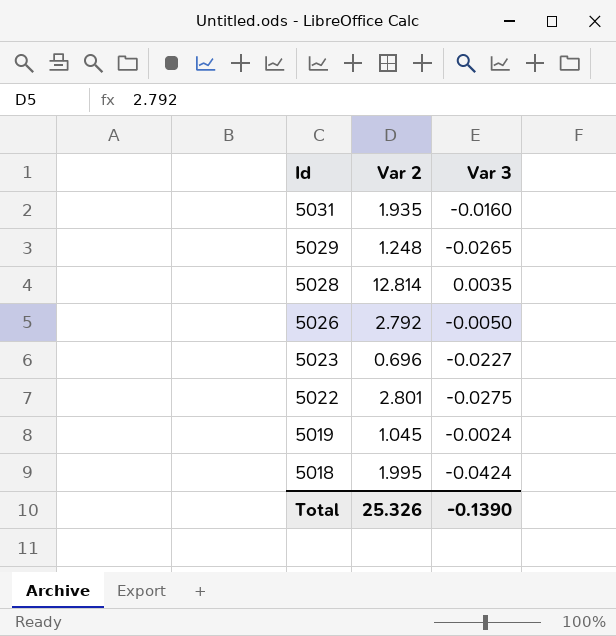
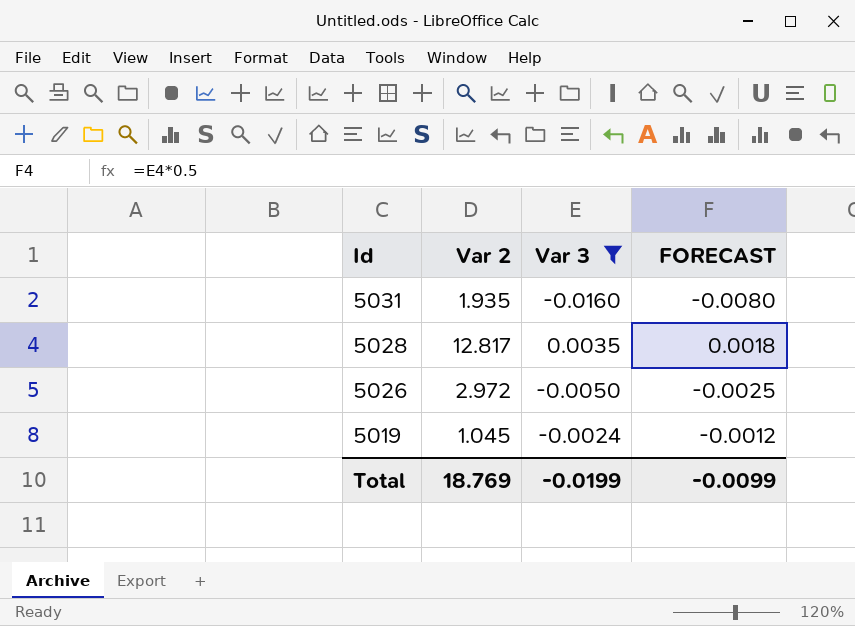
filter: none -> Var 3 >= -0.0160
column FORECAST | formula: none -> [Var 3] * 0.5
5028 | Var 2: 12.814 -> 12.817
5026 | Var 2: 2.792 -> 2.972
Total | Var 2: 25.326 -> 18.769
Total | Var 3: -0.1390 -> -0.0199

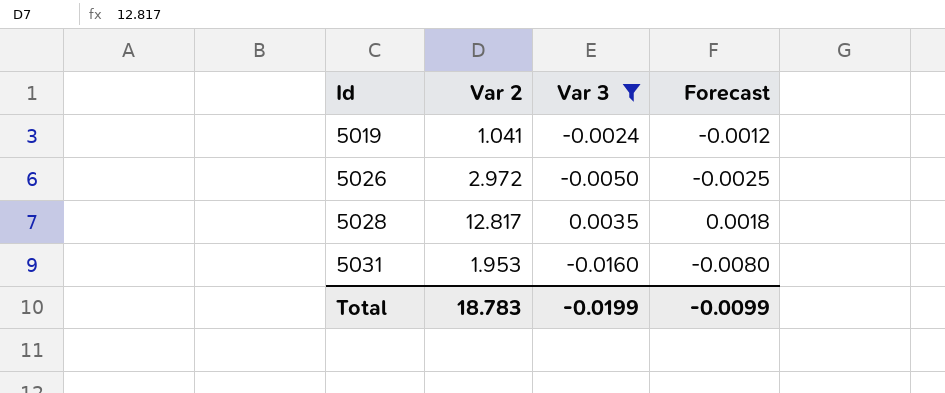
row order: Id descending -> Id ascending
column name: FORECAST -> Forecast
5019 | Var 2: 1.045 -> 1.041
5031 | Var 2: 1.935 -> 1.953
Total | Var 2: 18.769 -> 18.783

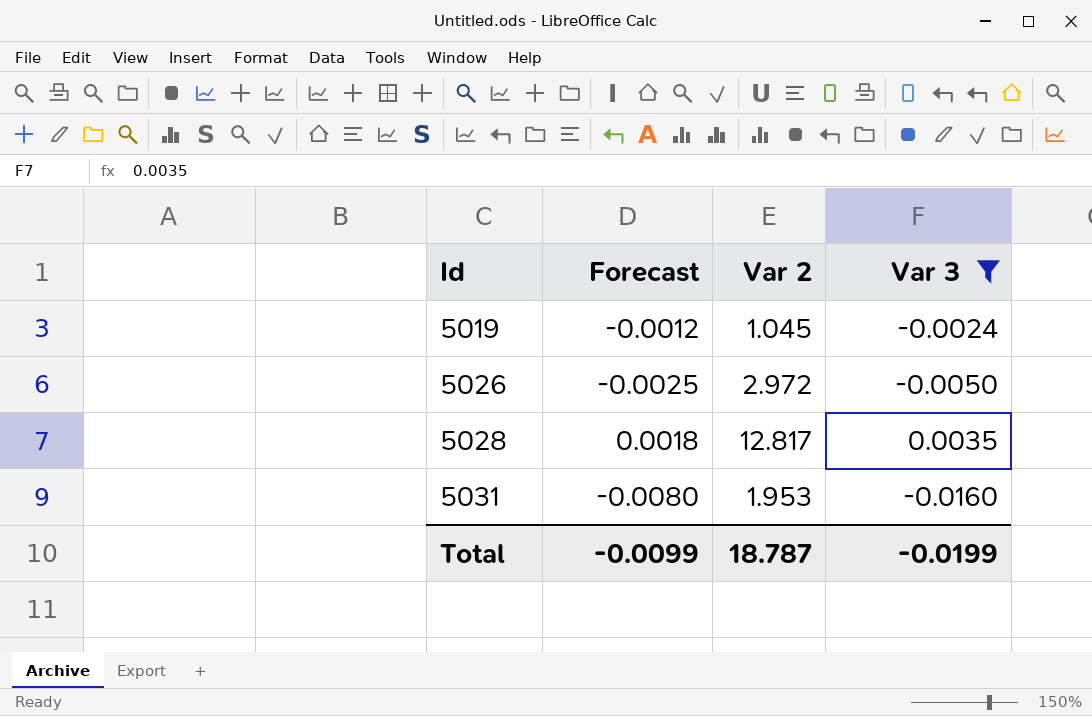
column Forecast | position: 4 -> 2
5019 | Var 2: 1.041 -> 1.045
Total | Var 2: 18.783 -> 18.787

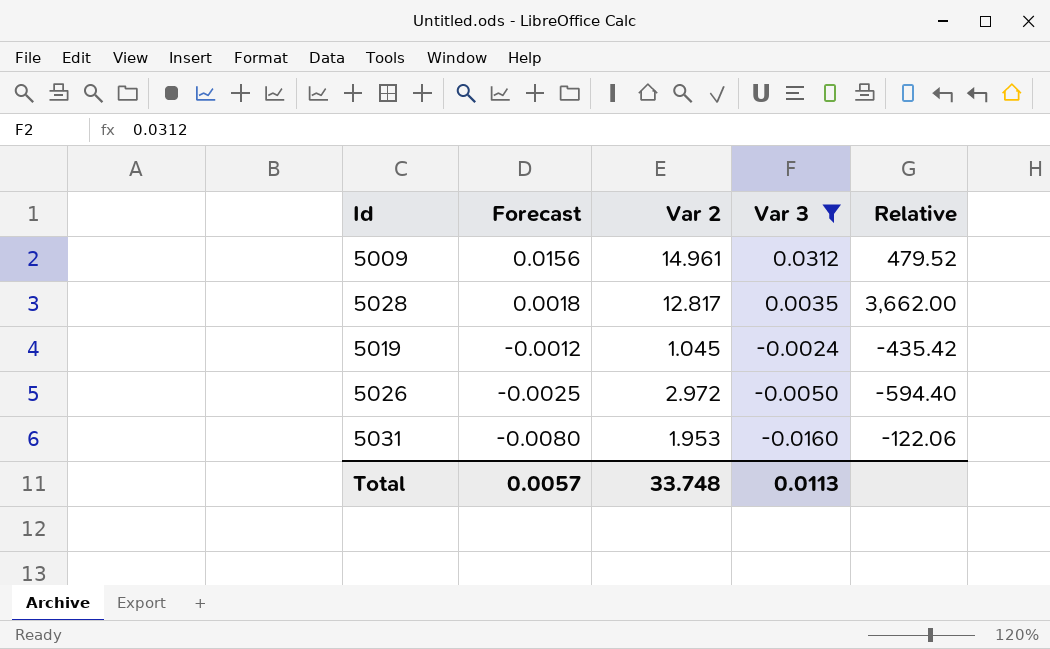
row order: Id ascending -> Forecast descending
column Relative | formula: none -> [Var 2] / [Var 3]
row 5009: none -> 0.0156 | 14.961 | 0.0312 | 479.52
Total | Forecast: -0.0099 -> 0.0057
Total | Var 2: 18.787 -> 33.748
Total | Var 3: -0.0199 -> 0.0113

